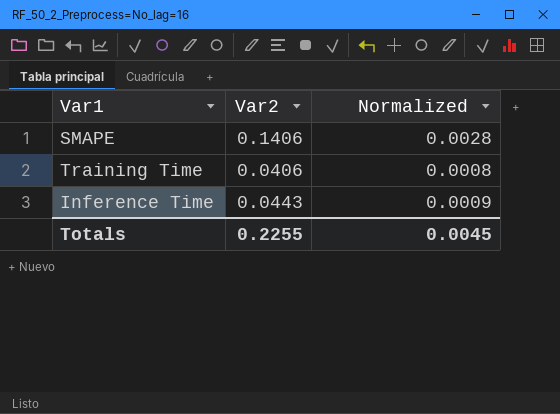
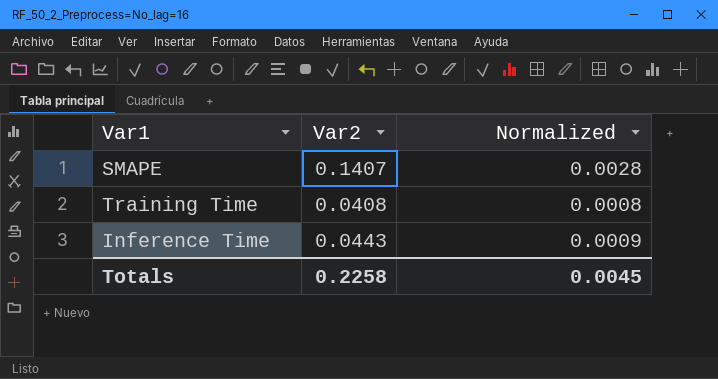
SMAPE | Var2: 0.1406 -> 0.1407
Training Time | Var2: 0.0406 -> 0.0408
Totals | Var2: 0.2255 -> 0.2258

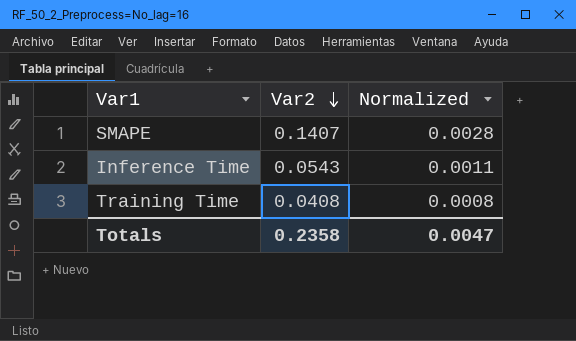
row order: none -> Var2 descending
Inference Time | Var2: 0.0443 -> 0.0543
Inference Time | Normalized: 0.0009 -> 0.0011
Totals | Var2: 0.2258 -> 0.2358
Totals | Normalized: 0.0045 -> 0.0047

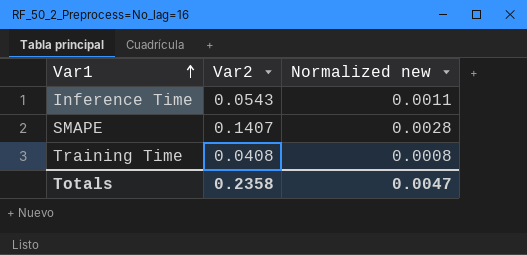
row order: Var2 descending -> Var1 ascending
column name: Normalized -> Normalized new

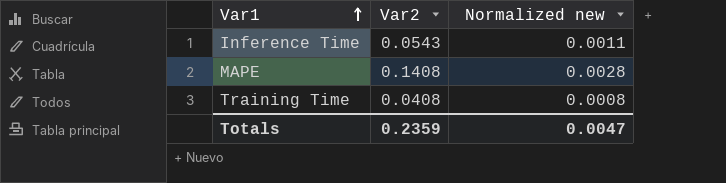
row SMAPE: 0.1407 | 0.0028 -> none
row MAPE: none -> 0.1408 | 0.0028
Totals | Var2: 0.2358 -> 0.2359

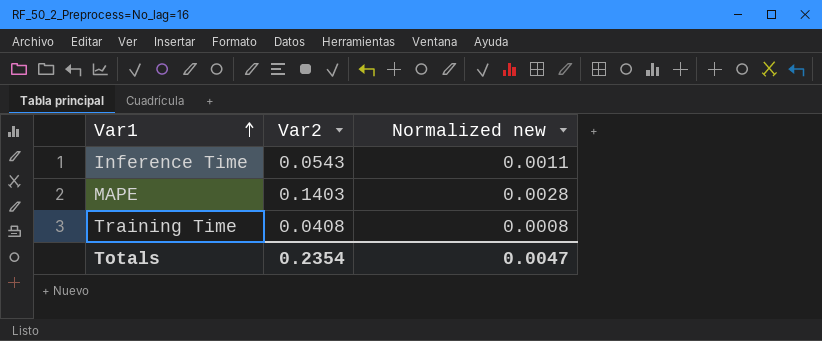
MAPE | Var2: 0.1408 -> 0.1403
Totals | Var2: 0.2359 -> 0.2354

